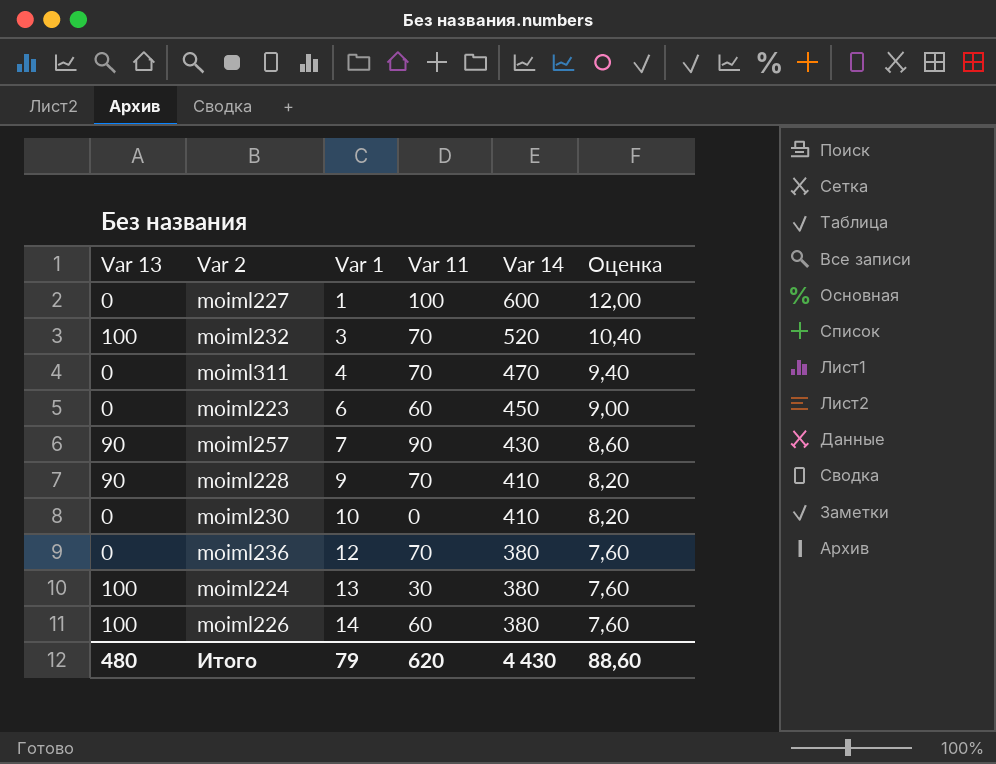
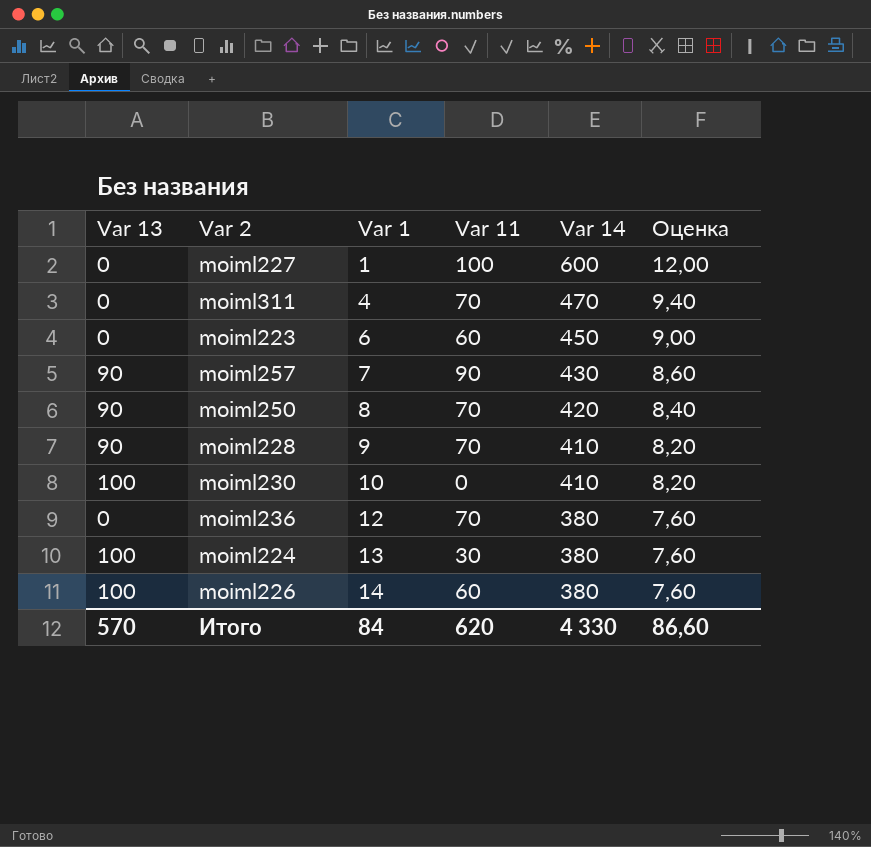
row moiml232: 100 | 3 | 70 | 520 | 10,40 -> none
row moiml250: none -> 90 | 8 | 70 | 420 | 8,40
moiml230 | Var 13: 0 -> 100
Итого | Var 13: 480 -> 570
Итого | Var 1: 79 -> 84
Итого | Var 14: 4 430 -> 4 330
Итого | Оценка: 88,60 -> 86,60

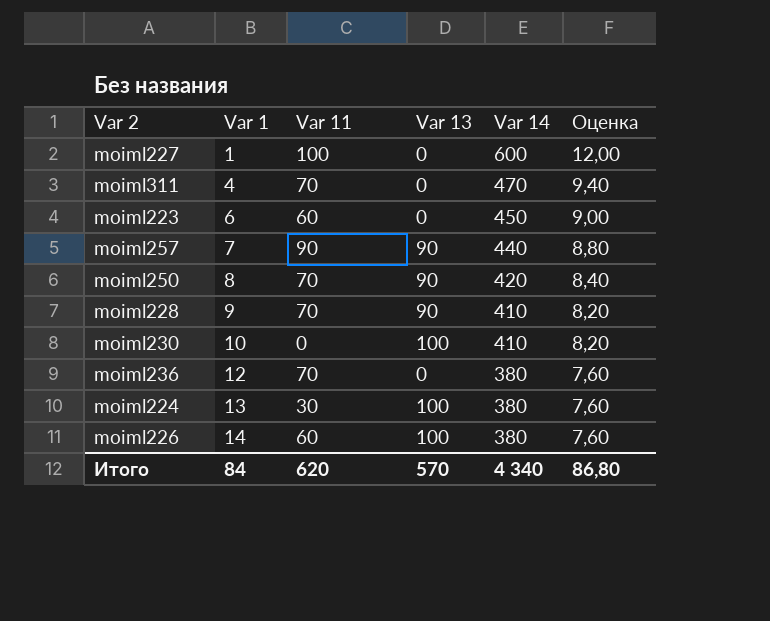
column Var 13 | position: 1 -> 4
moiml257 | Var 14: 430 -> 440
moiml257 | Оценка: 8,60 -> 8,80
Итого | Var 14: 4 330 -> 4 340
Итого | Оценка: 86,60 -> 86,80

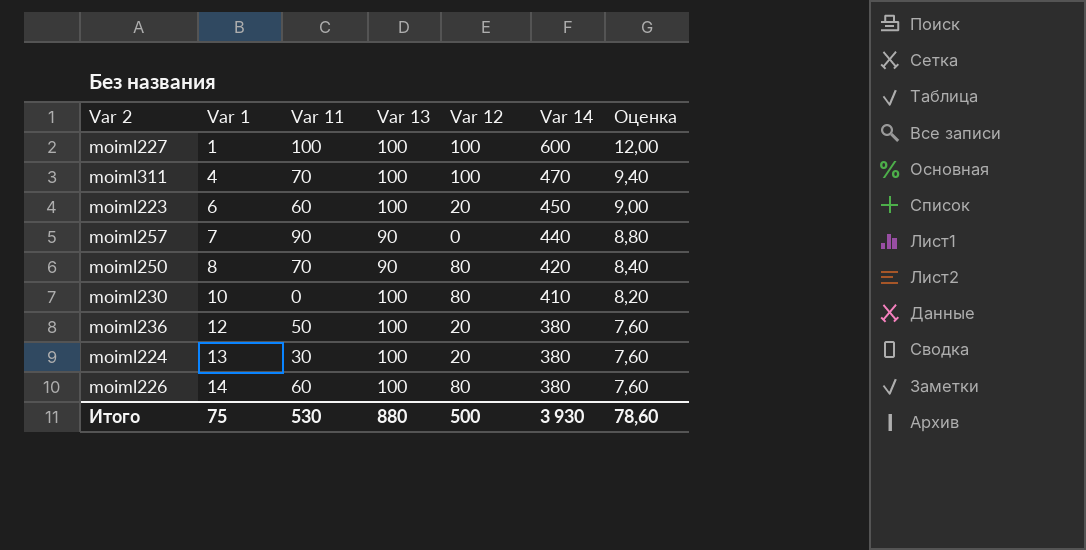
column Var 12 | position: none -> 5
row moiml228: 9 | 70 | 90 | 410 | 8,20 -> none
moiml227 | Var 13: 0 -> 100
moiml311 | Var 13: 0 -> 100
moiml223 | Var 13: 0 -> 100
moiml236 | Var 11: 70 -> 50
moiml236 | Var 13: 0 -> 100
Итого | Var 1: 84 -> 75
Итого | Var 11: 620 -> 530
Итого | Var 13: 570 -> 880
Итого | Var 14: 4 340 -> 3 930
Итого | Оценка: 86,80 -> 78,60

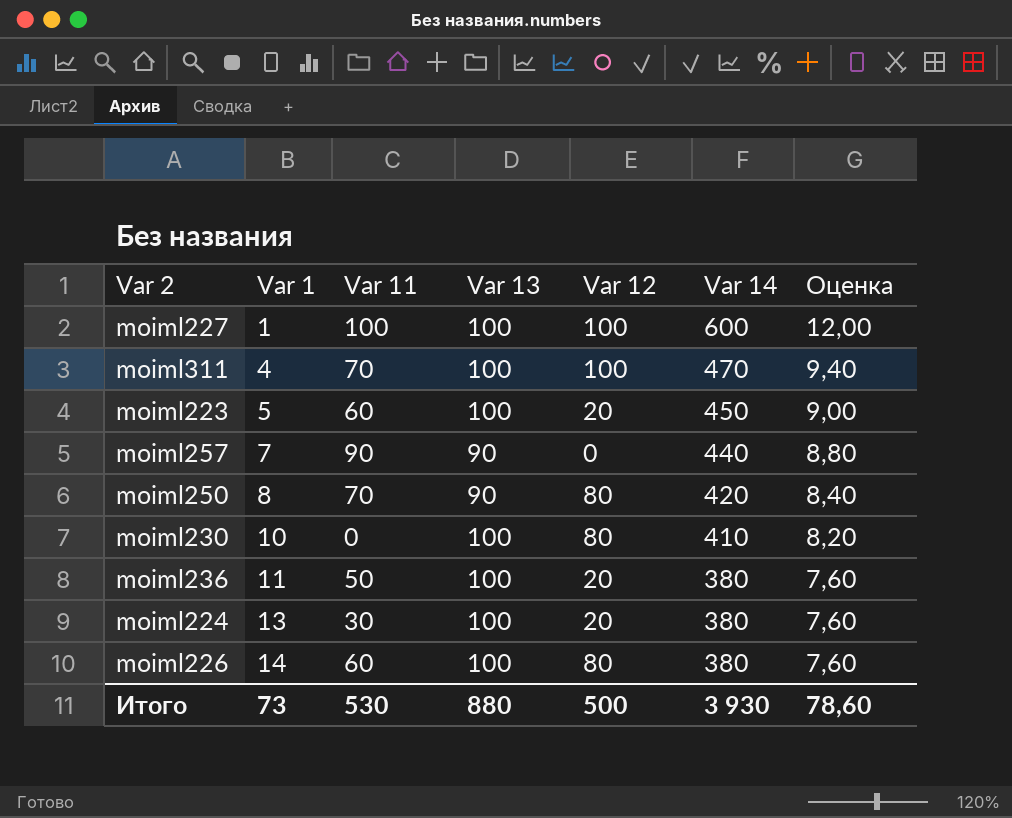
moiml223 | Var 1: 6 -> 5
moiml236 | Var 1: 12 -> 11
Итого | Var 1: 75 -> 73

